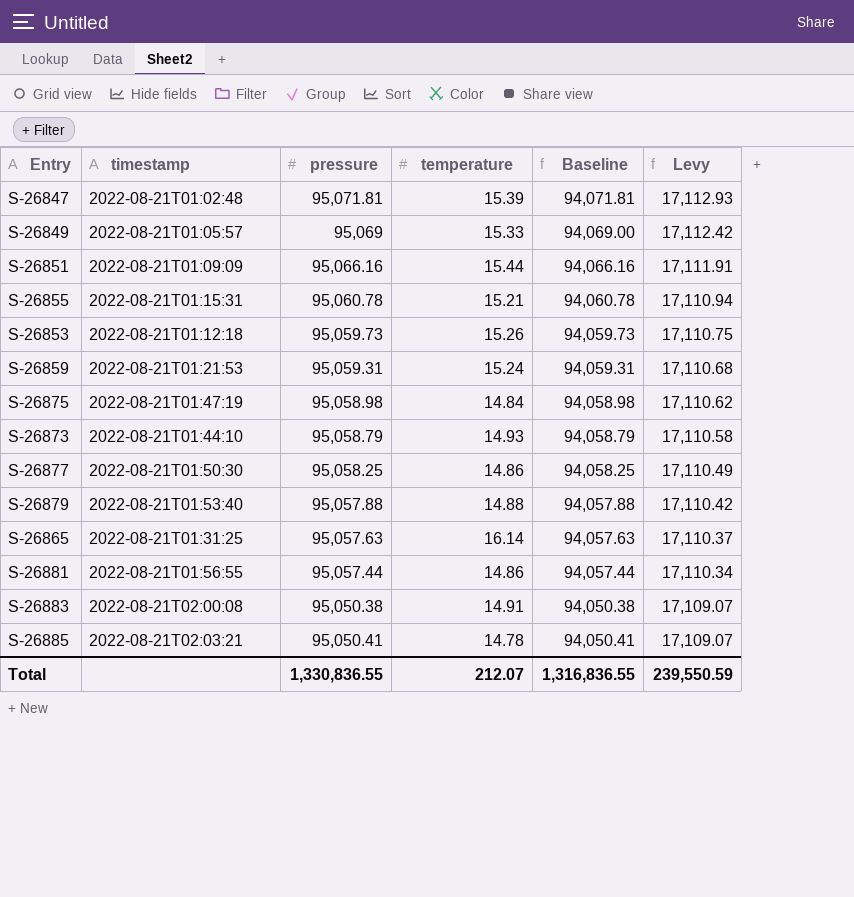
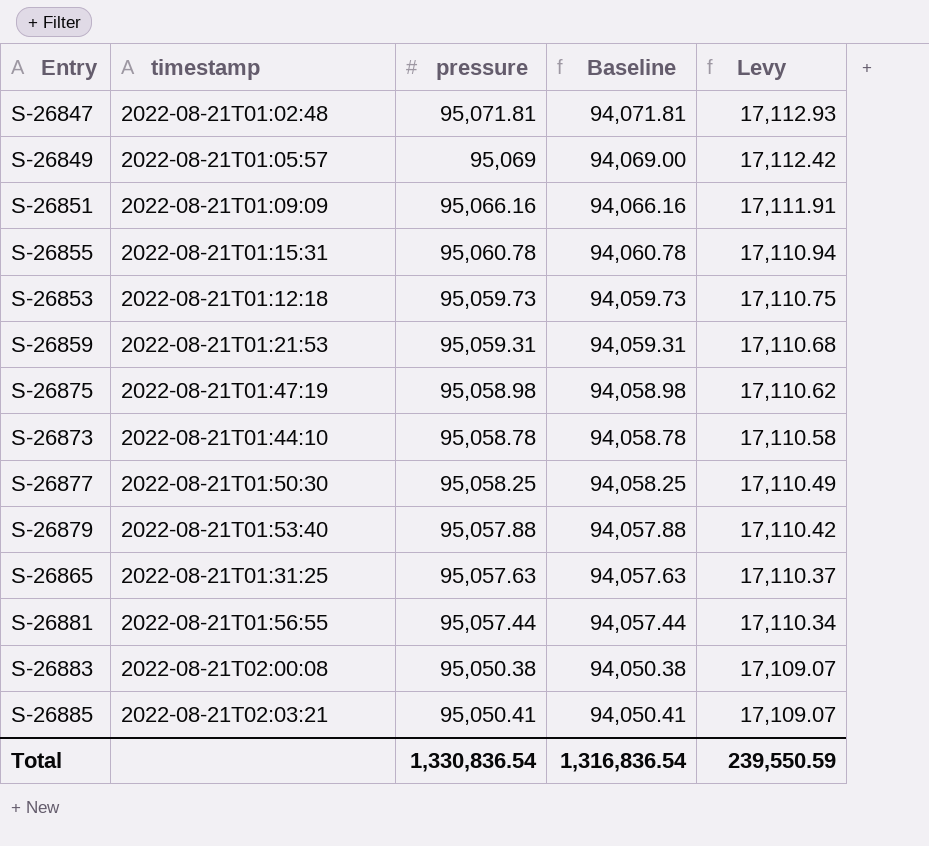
column temperature | position: 4 -> none
S-26873 | pressure: 95,058.79 -> 95,058.78
S-26873 | Baseline: 94,058.79 -> 94,058.78
Total | pressure: 1,330,836.55 -> 1,330,836.54
Total | Baseline: 1,316,836.55 -> 1,316,836.54

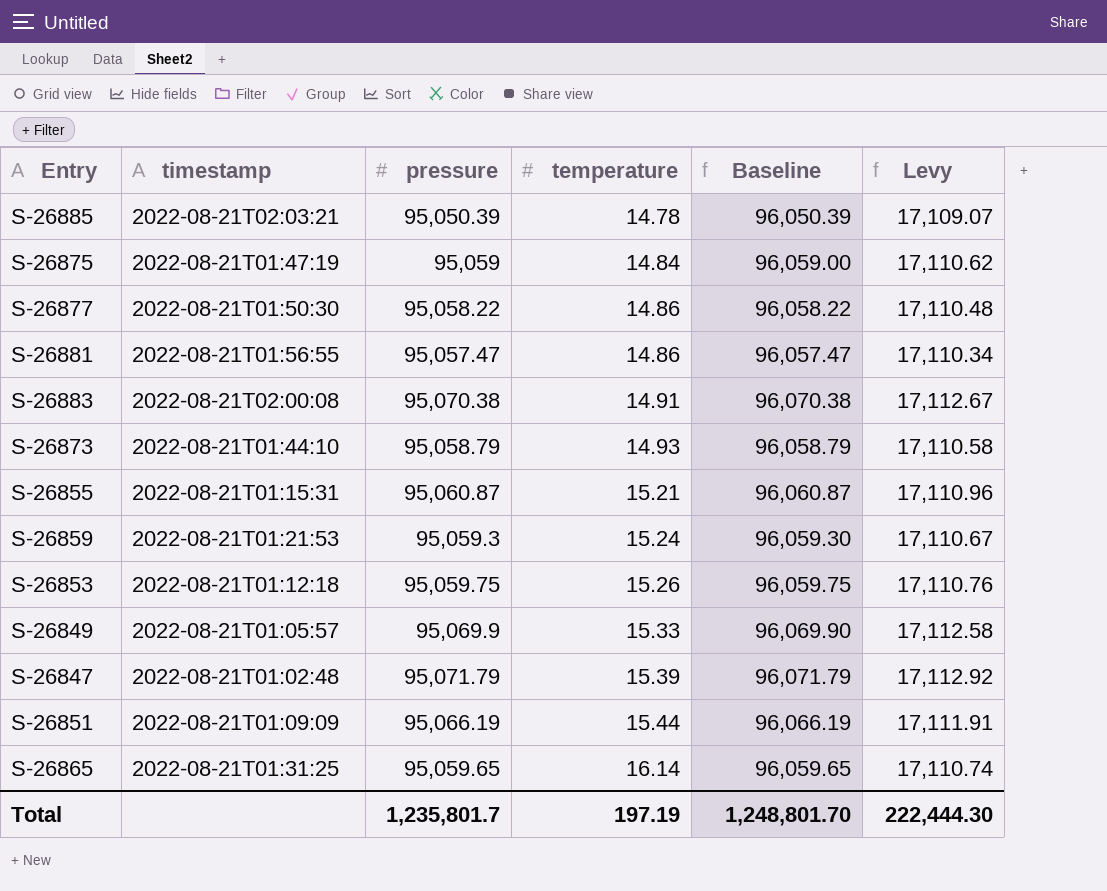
row order: Levy descending -> temperature ascending
column temperature | position: none -> 4
column Baseline | formula: [pressure] - 1000 -> [pressure] + 1000
row S-26879: 2022-08-21T01:53:40 | 95,057.88 | 94,057.88 | 17,110.42 -> none
S-26885 | pressure: 95,050.41 -> 95,050.39
S-26875 | pressure: 95,058.98 -> 95,059
S-26877 | pressure: 95,058.25 -> 95,058.22
S-26877 | Levy: 17,110.49 -> 17,110.48
S-26881 | pressure: 95,057.44 -> 95,057.47
S-26883 | pressure: 95,050.38 -> 95,070.38
S-26883 | Levy: 17,109.07 -> 17,112.67
S-26873 | pressure: 95,058.78 -> 95,058.79
S-26855 | pressure: 95,060.78 -> 95,060.87
S-26855 | Levy: 17,110.94 -> 17,110.96
S-26859 | pressure: 95,059.31 -> 95,059.3
S-26859 | Levy: 17,110.68 -> 17,110.67
S-26853 | pressure: 95,059.73 -> 95,059.75
S-26853 | Levy: 17,110.75 -> 17,110.76
S-26849 | pressure: 95,069 -> 95,069.9
S-26849 | Levy: 17,112.42 -> 17,112.58
S-26847 | pressure: 95,071.81 -> 95,071.79
S-26847 | Levy: 17,112.93 -> 17,112.92
S-26851 | pressure: 95,066.16 -> 95,066.19
S-26865 | pressure: 95,057.63 -> 95,059.65
S-26865 | Levy: 17,110.37 -> 17,110.74
Total | pressure: 1,330,836.54 -> 1,235,801.7
Total | Baseline: 1,316,836.54 -> 1,248,801.70
Total | Levy: 239,550.59 -> 222,444.30

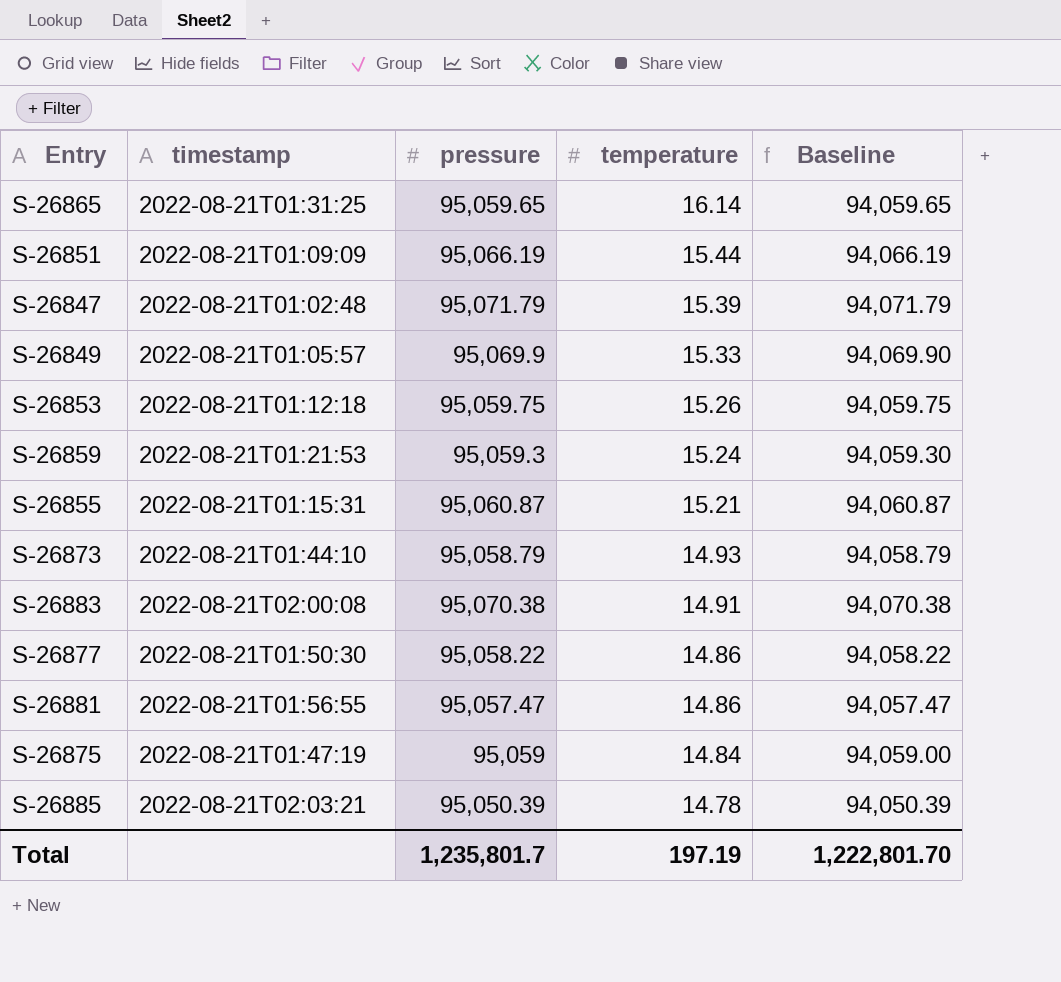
row order: temperature ascending -> temperature descending
column Levy | formula: [pressure] * 0.18 -> none
column Baseline | formula: [pressure] + 1000 -> [pressure] - 1000
Total | Baseline: 1,248,801.70 -> 1,222,801.70

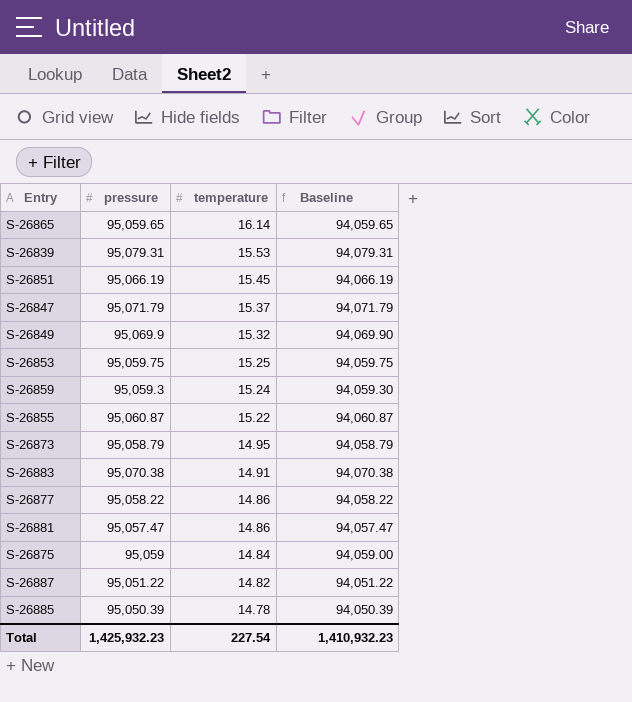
column timestamp | position: 2 -> none
row S-26839: none -> 95,079.31 | 15.53 | 94,079.31
S-26851 | temperature: 15.44 -> 15.45
S-26847 | temperature: 15.39 -> 15.37
S-26849 | temperature: 15.33 -> 15.32
S-26853 | temperature: 15.26 -> 15.25
S-26855 | temperature: 15.21 -> 15.22
S-26873 | temperature: 14.93 -> 14.95
row S-26887: none -> 95,051.22 | 14.82 | 94,051.22
Total | pressure: 1,235,801.7 -> 1,425,932.23
Total | temperature: 197.19 -> 227.54
Total | Baseline: 1,222,801.70 -> 1,410,932.23

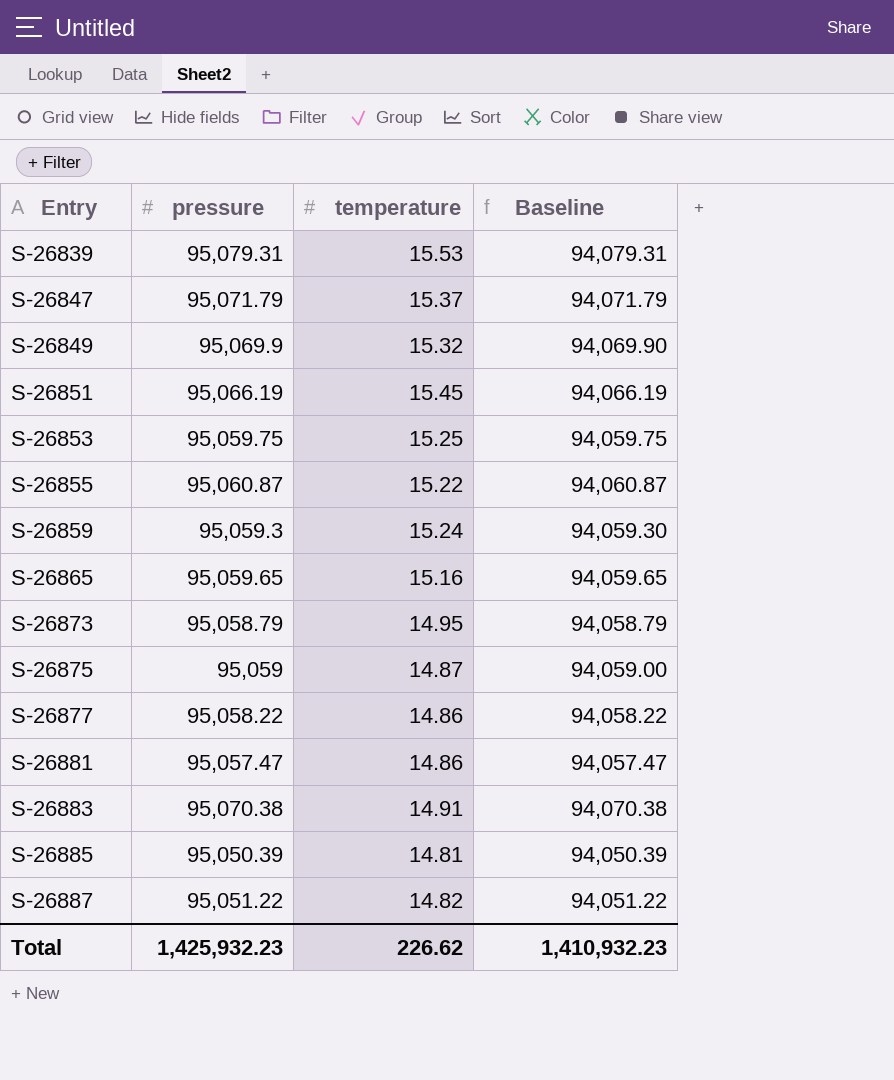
row order: temperature descending -> Entry ascending
S-26865 | temperature: 16.14 -> 15.16
S-26875 | temperature: 14.84 -> 14.87
S-26885 | temperature: 14.78 -> 14.81
Total | temperature: 227.54 -> 226.62

